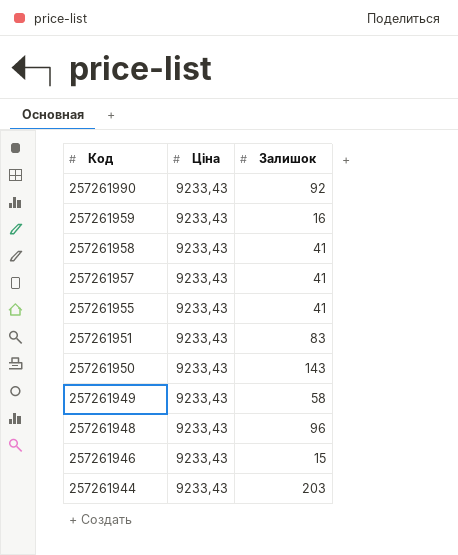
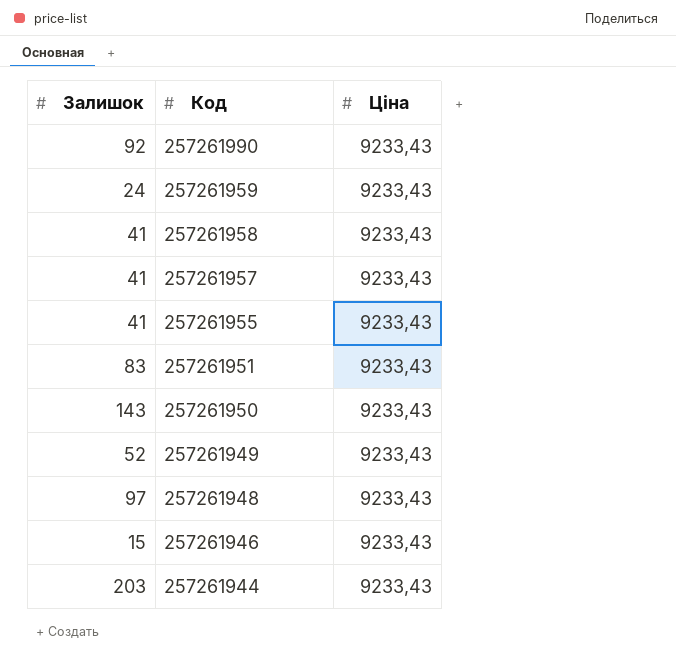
column Залишок | position: 3 -> 1
257261959 | Залишок: 16 -> 24
257261949 | Залишок: 58 -> 52
257261948 | Залишок: 96 -> 97

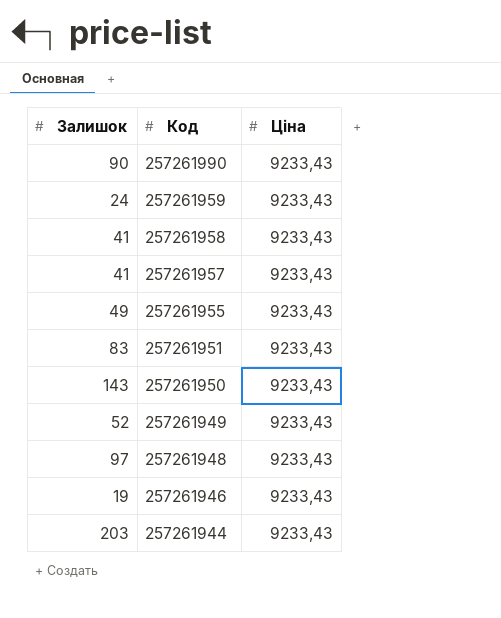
257261990 | Залишок: 92 -> 90
257261955 | Залишок: 41 -> 49
257261946 | Залишок: 15 -> 19

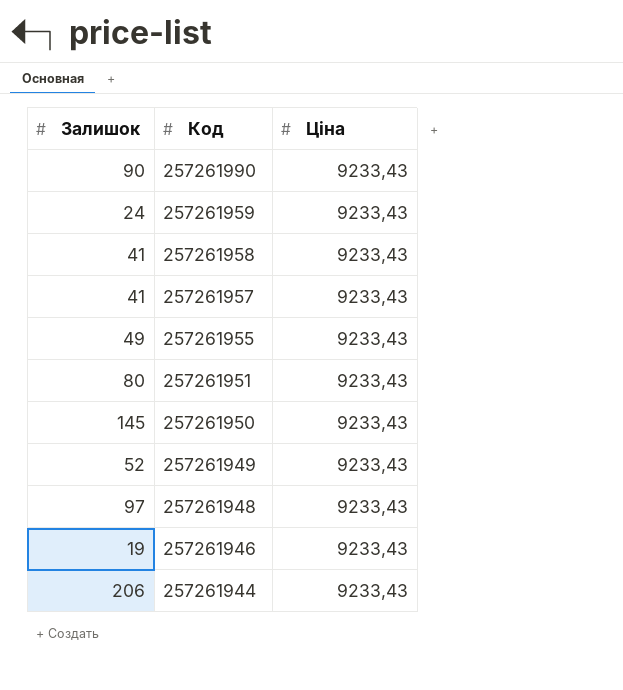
257261951 | Залишок: 83 -> 80
257261950 | Залишок: 143 -> 145
257261944 | Залишок: 203 -> 206

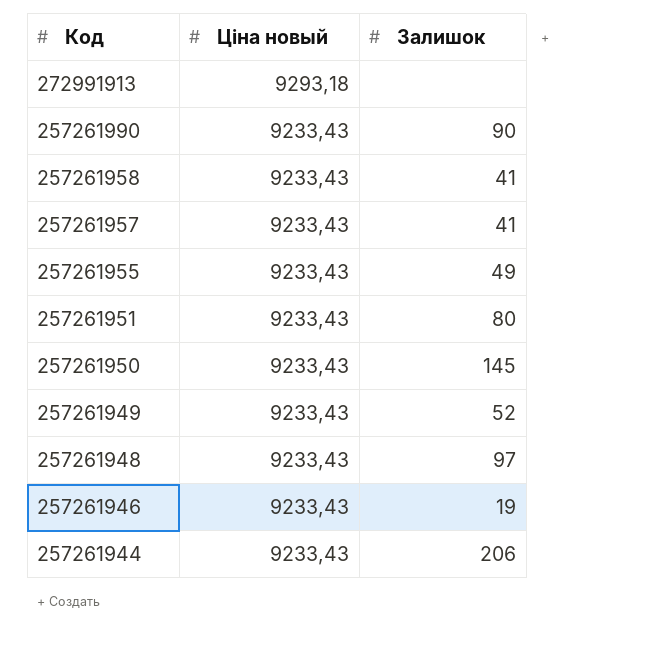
column name: Ціна -> Ціна новый
column Залишок | position: 1 -> 3
row 257261959: 24 | 9233,43 -> none
row 272991913: none -> 9293,18 | none

